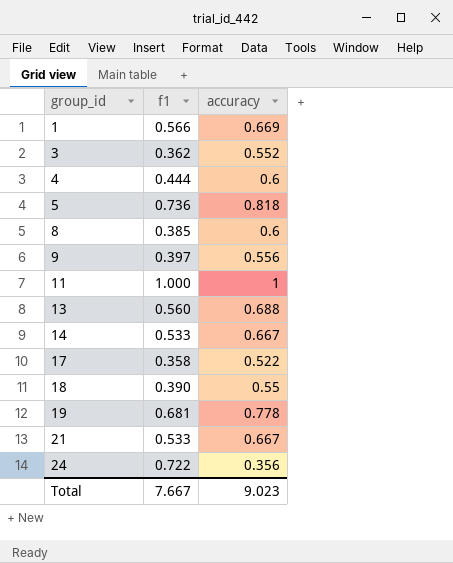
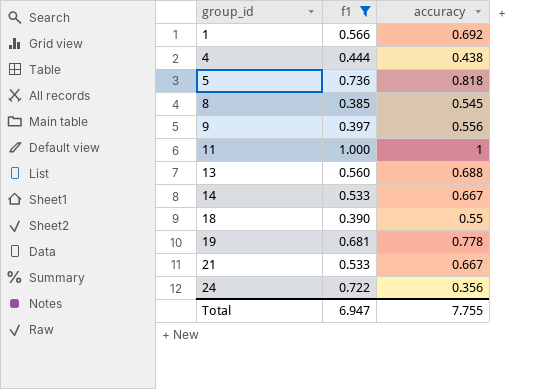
filter: none -> f1 >= 0.385
1 | accuracy: 0.669 -> 0.692
4 | accuracy: 0.6 -> 0.438
8 | accuracy: 0.6 -> 0.545
Total | f1: 7.667 -> 6.947
Total | accuracy: 9.023 -> 7.755

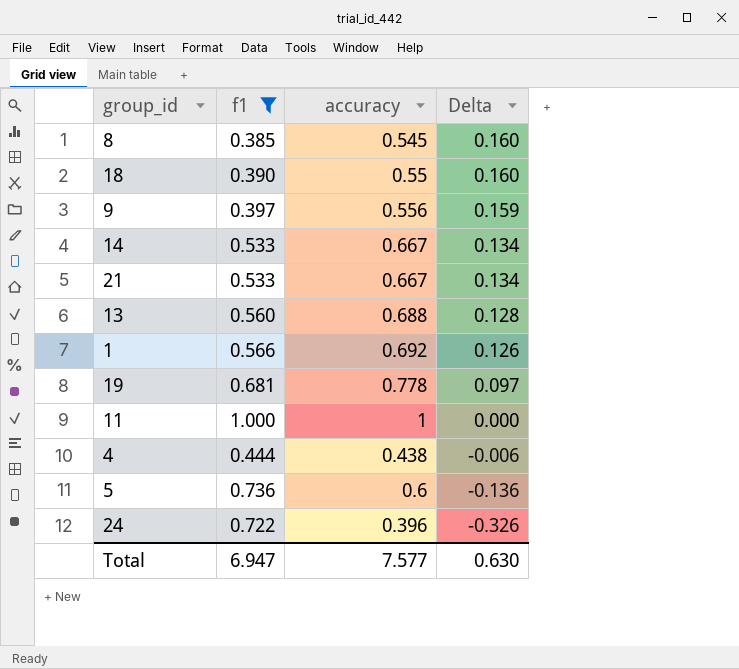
row order: group_id ascending -> Delta descending
column Delta | formula: none -> [accuracy] - [f1]
5 | accuracy: 0.818 -> 0.6
24 | accuracy: 0.356 -> 0.396
Total | accuracy: 7.755 -> 7.577

